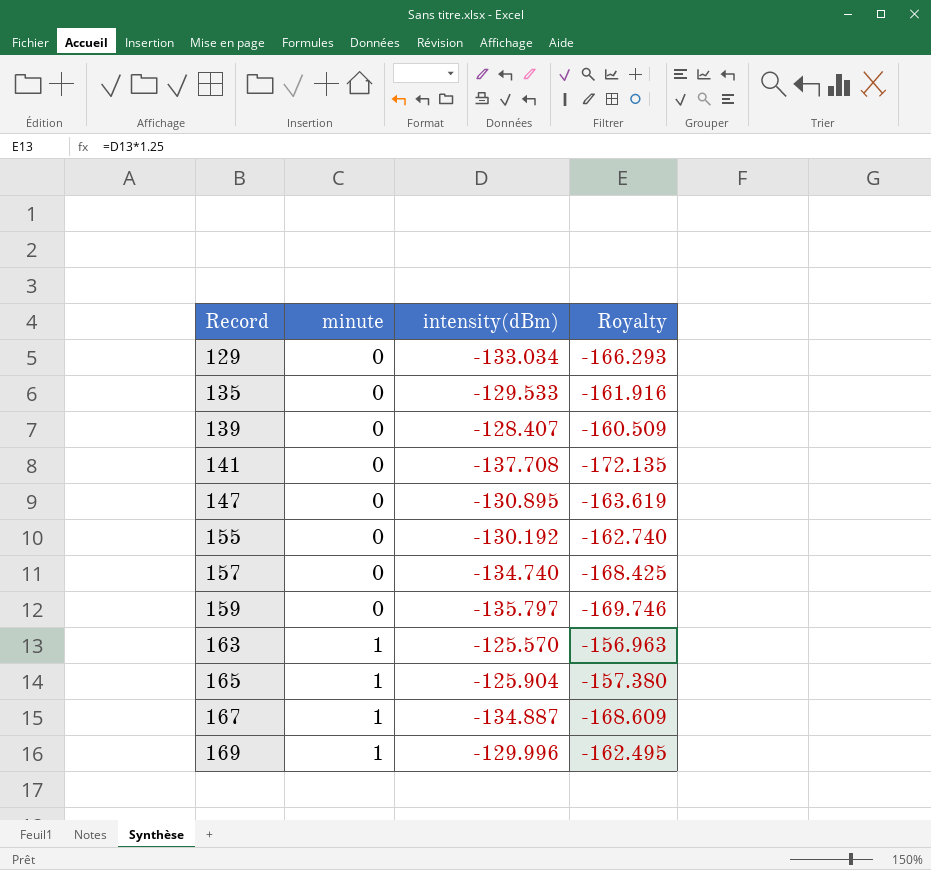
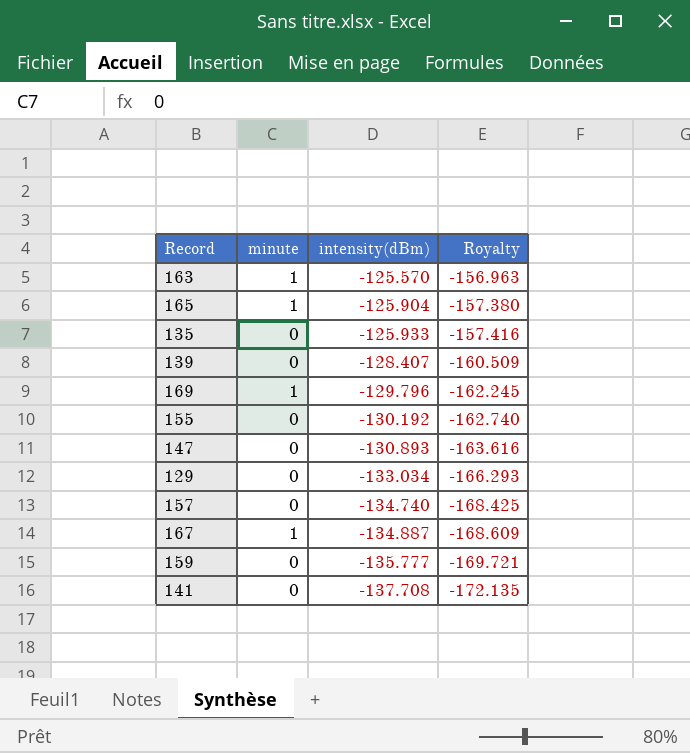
row order: Record ascending -> intensity(dBm) descending
135 | intensity(dBm): -129.533 -> -125.933
135 | Royalty: -161.916 -> -157.416
169 | intensity(dBm): -129.996 -> -129.796
169 | Royalty: -162.495 -> -162.245
147 | intensity(dBm): -130.895 -> -130.893
147 | Royalty: -163.619 -> -163.616
159 | intensity(dBm): -135.797 -> -135.777
159 | Royalty: -169.746 -> -169.721

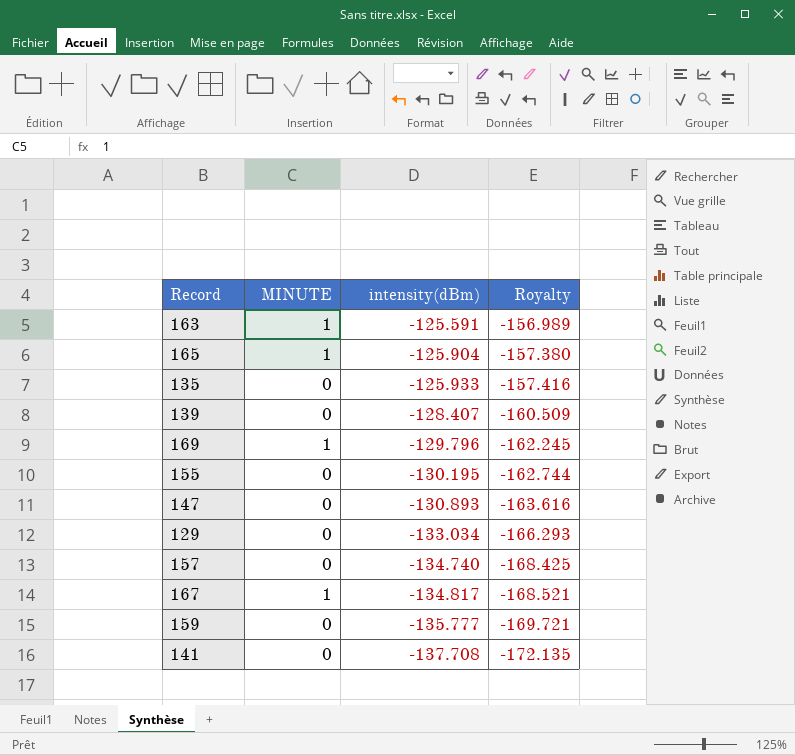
column name: minute -> MINUTE
163 | intensity(dBm): -125.570 -> -125.591
163 | Royalty: -156.963 -> -156.989
155 | intensity(dBm): -130.192 -> -130.195
155 | Royalty: -162.740 -> -162.744
167 | intensity(dBm): -134.887 -> -134.817
167 | Royalty: -168.609 -> -168.521

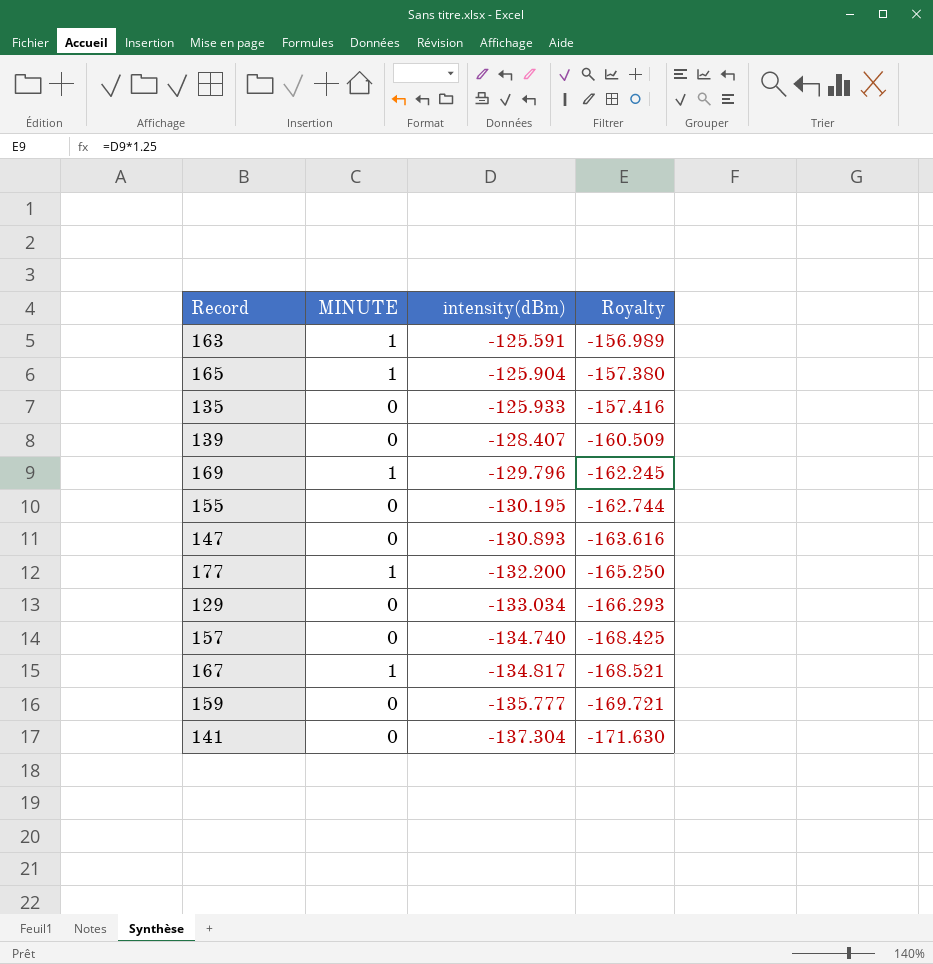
row 177: none -> 1 | -132.200 | -165.250
141 | intensity(dBm): -137.708 -> -137.304
141 | Royalty: -172.135 -> -171.630

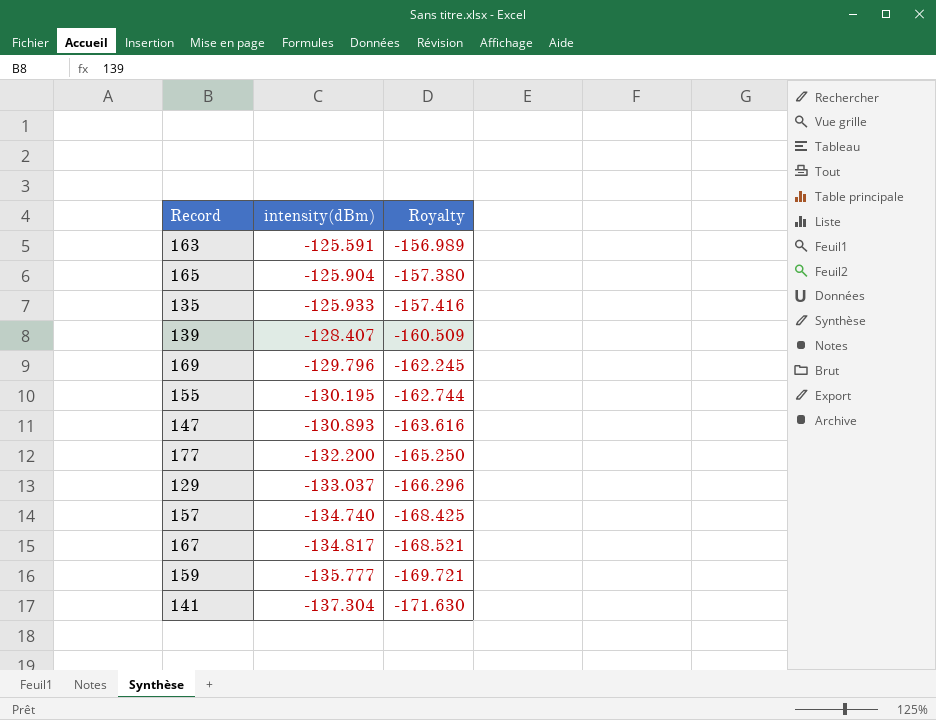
column MINUTE | position: 2 -> none
129 | intensity(dBm): -133.034 -> -133.037
129 | Royalty: -166.293 -> -166.296

